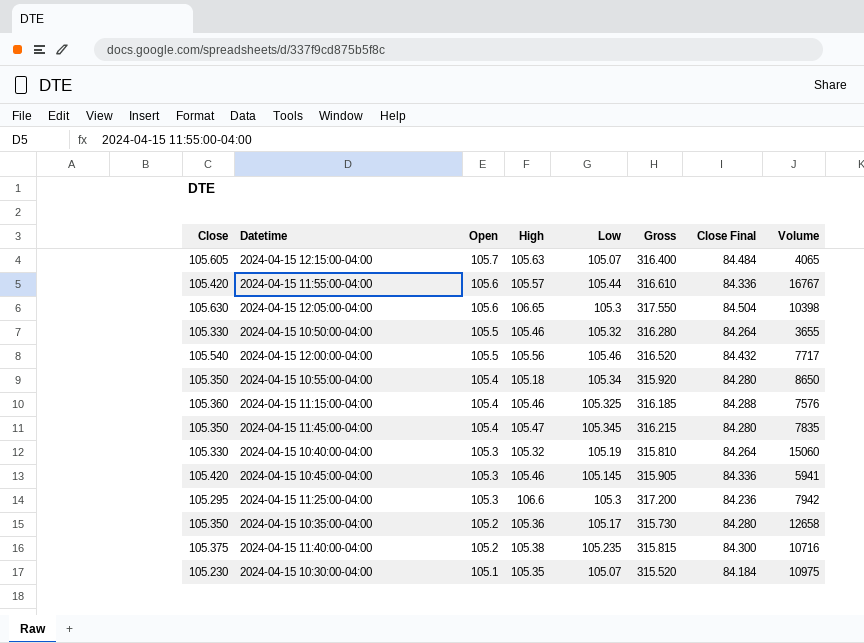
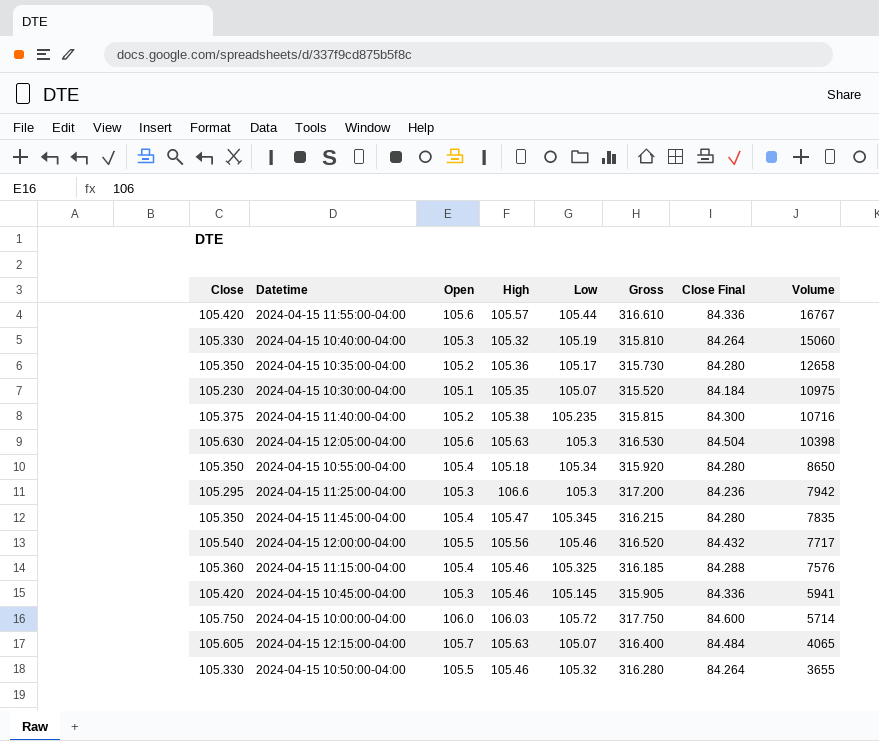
row order: Open descending -> Volume descending
2024-04-15 12:05:00-04:00 | High: 106.65 -> 105.63
2024-04-15 12:05:00-04:00 | Gross: 317.550 -> 316.530
row 2024-04-15 10:00:00-04:00: none -> 105.750 | 106.0 | 106.03 | 105.72 | 317.750 | 84.600 | 5714

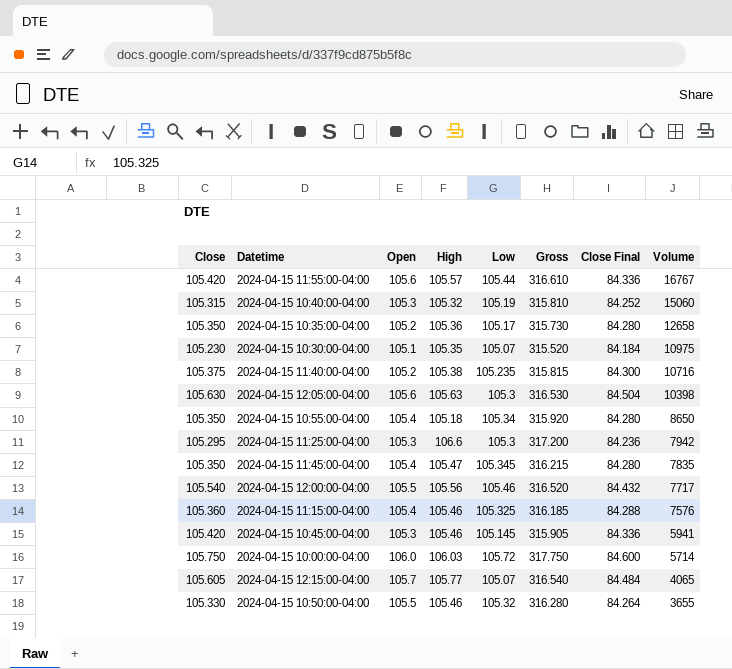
2024-04-15 10:40:00-04:00 | Close: 105.330 -> 105.315
2024-04-15 10:40:00-04:00 | Close Final: 84.264 -> 84.252
2024-04-15 12:15:00-04:00 | High: 105.63 -> 105.77
2024-04-15 12:15:00-04:00 | Gross: 316.400 -> 316.540

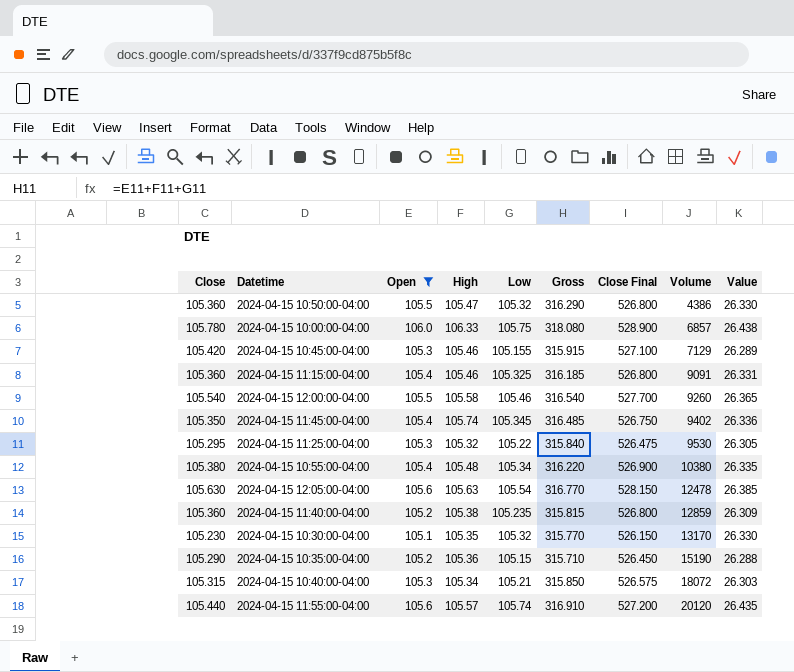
filter: none -> Open != 105.7
row order: Volume descending -> Volume ascending
column Close Final | formula: [Close] * 0.8 -> [Close] * 5
column Value | formula: none -> [Low] * 0.25
2024-04-15 10:50:00-04:00 | Close: 105.330 -> 105.360
2024-04-15 10:50:00-04:00 | High: 105.46 -> 105.47
2024-04-15 10:50:00-04:00 | Gross: 316.280 -> 316.290
2024-04-15 10:50:00-04:00 | Volume: 3655 -> 4386
2024-04-15 10:00:00-04:00 | Close: 105.750 -> 105.780
2024-04-15 10:00:00-04:00 | High: 106.03 -> 106.33
2024-04-15 10:00:00-04:00 | Low: 105.72 -> 105.75
2024-04-15 10:00:00-04:00 | Gross: 317.750 -> 318.080
2024-04-15 10:00:00-04:00 | Volume: 5714 -> 6857
2024-04-15 10:45:00-04:00 | Low: 105.145 -> 105.155
2024-04-15 10:45:00-04:00 | Gross: 315.905 -> 315.915
2024-04-15 10:45:00-04:00 | Volume: 5941 -> 7129
2024-04-15 11:15:00-04:00 | Volume: 7576 -> 9091
2024-04-15 12:00:00-04:00 | High: 105.56 -> 105.58
2024-04-15 12:00:00-04:00 | Gross: 316.520 -> 316.540
2024-04-15 12:00:00-04:00 | Volume: 7717 -> 9260
2024-04-15 11:45:00-04:00 | High: 105.47 -> 105.74
2024-04-15 11:45:00-04:00 | Gross: 316.215 -> 316.485
2024-04-15 11:45:00-04:00 | Volume: 7835 -> 9402
2024-04-15 11:25:00-04:00 | High: 106.6 -> 105.32
2024-04-15 11:25:00-04:00 | Low: 105.3 -> 105.22
2024-04-15 11:25:00-04:00 | Gross: 317.200 -> 315.840
2024-04-15 11:25:00-04:00 | Volume: 7942 -> 9530
2024-04-15 10:55:00-04:00 | Close: 105.350 -> 105.380
2024-04-15 10:55:00-04:00 | High: 105.18 -> 105.48
2024-04-15 10:55:00-04:00 | Gross: 315.920 -> 316.220
2024-04-15 10:55:00-04:00 | Volume: 8650 -> 10380
2024-04-15 12:05:00-04:00 | Low: 105.3 -> 105.54
2024-04-15 12:05:00-04:00 | Gross: 316.530 -> 316.770
2024-04-15 12:05:00-04:00 | Volume: 10398 -> 12478
2024-04-15 11:40:00-04:00 | Close: 105.375 -> 105.360
2024-04-15 11:40:00-04:00 | Volume: 10716 -> 12859
2024-04-15 10:30:00-04:00 | Low: 105.07 -> 105.32
2024-04-15 10:30:00-04:00 | Gross: 315.520 -> 315.770
2024-04-15 10:30:00-04:00 | Volume: 10975 -> 13170
2024-04-15 10:35:00-04:00 | Close: 105.350 -> 105.290
2024-04-15 10:35:00-04:00 | Low: 105.17 -> 105.15
2024-04-15 10:35:00-04:00 | Gross: 315.730 -> 315.710
2024-04-15 10:35:00-04:00 | Volume: 12658 -> 15190
2024-04-15 10:40:00-04:00 | High: 105.32 -> 105.34
2024-04-15 10:40:00-04:00 | Low: 105.19 -> 105.21
2024-04-15 10:40:00-04:00 | Gross: 315.810 -> 315.850
2024-04-15 10:40:00-04:00 | Volume: 15060 -> 18072
2024-04-15 11:55:00-04:00 | Close: 105.420 -> 105.440
2024-04-15 11:55:00-04:00 | Low: 105.44 -> 105.74
2024-04-15 11:55:00-04:00 | Gross: 316.610 -> 316.910
2024-04-15 11:55:00-04:00 | Volume: 16767 -> 20120

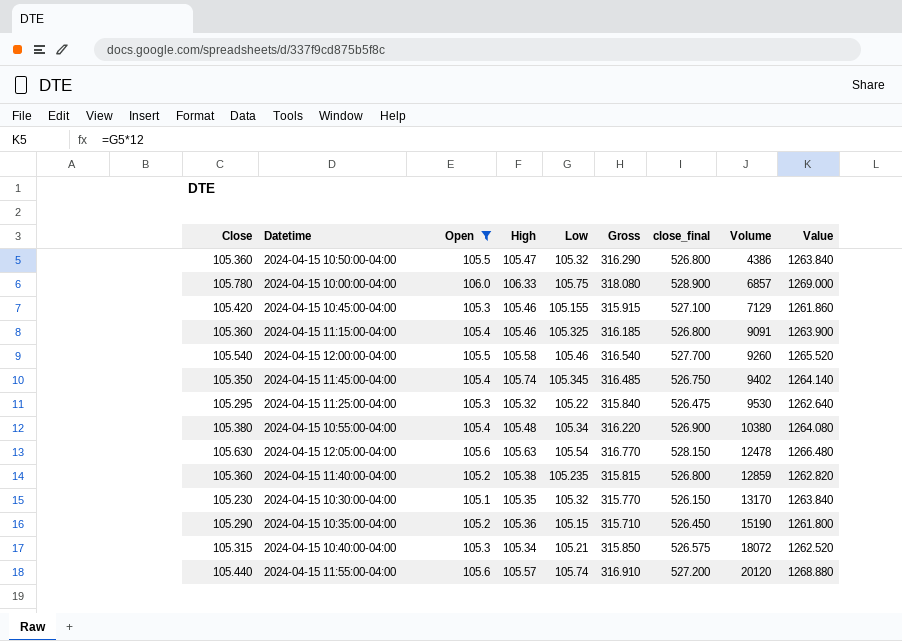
column name: Close Final -> close_final
column Value | formula: [Low] * 0.25 -> [Low] * 12

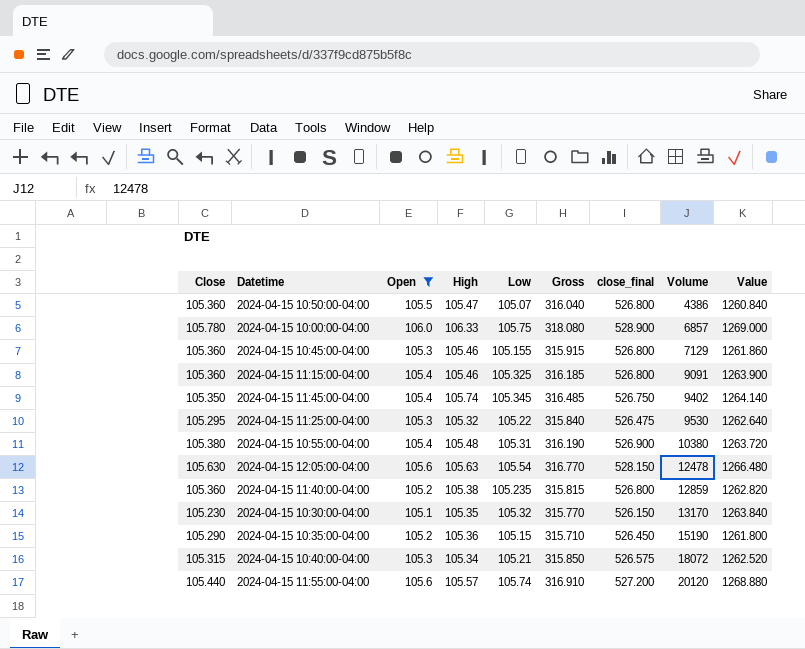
row 2024-04-15 12:00:00-04:00: 105.540 | 105.5 | 105.58 | 105.46 | 316.540 | 527.700 | 9260 | 1265.520 -> none
2024-04-15 10:50:00-04:00 | Low: 105.32 -> 105.07
2024-04-15 10:50:00-04:00 | Gross: 316.290 -> 316.040
2024-04-15 10:50:00-04:00 | Value: 1263.840 -> 1260.840
2024-04-15 10:45:00-04:00 | Close: 105.420 -> 105.360
2024-04-15 10:45:00-04:00 | close_final: 527.100 -> 526.800
2024-04-15 10:55:00-04:00 | Low: 105.34 -> 105.31
2024-04-15 10:55:00-04:00 | Gross: 316.220 -> 316.190
2024-04-15 10:55:00-04:00 | Value: 1264.080 -> 1263.720

